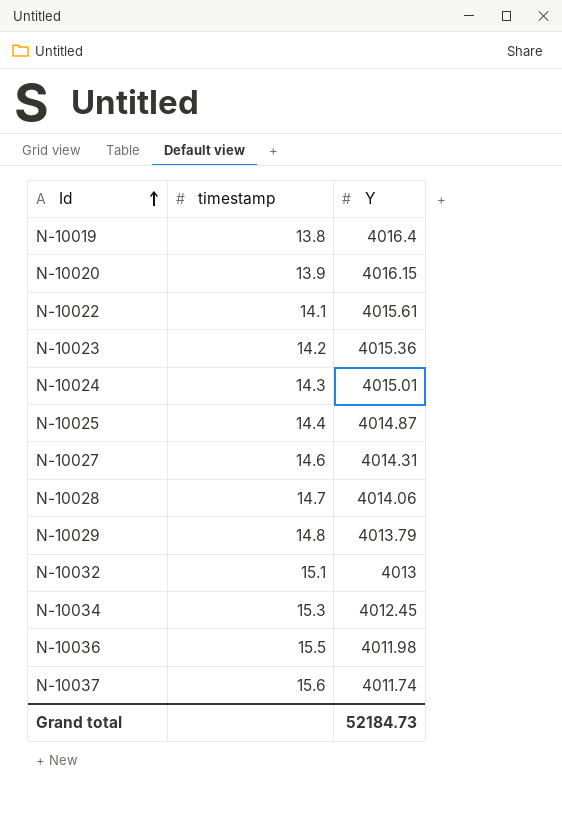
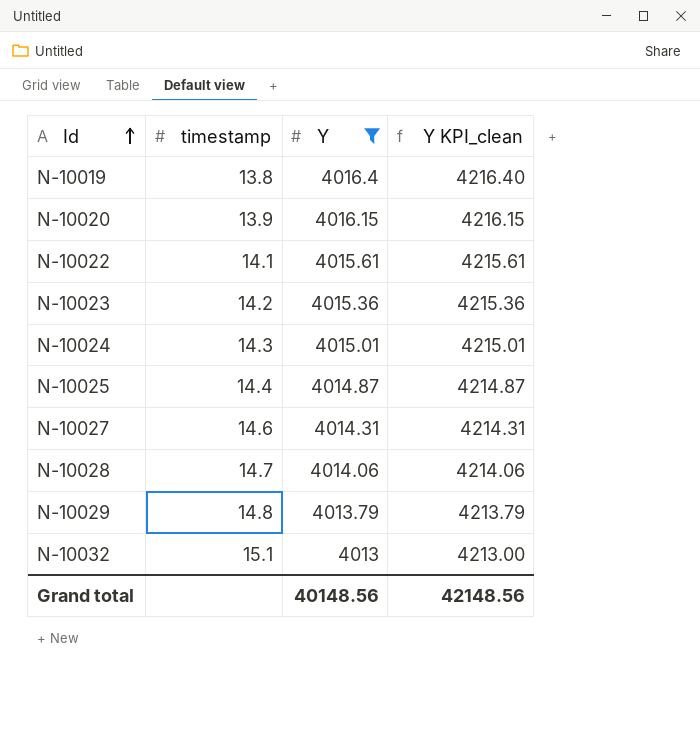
filter: none -> Y >= 4013
column Y KPI_clean | formula: none -> [Y] + 200
Grand total | Y: 52184.73 -> 40148.56

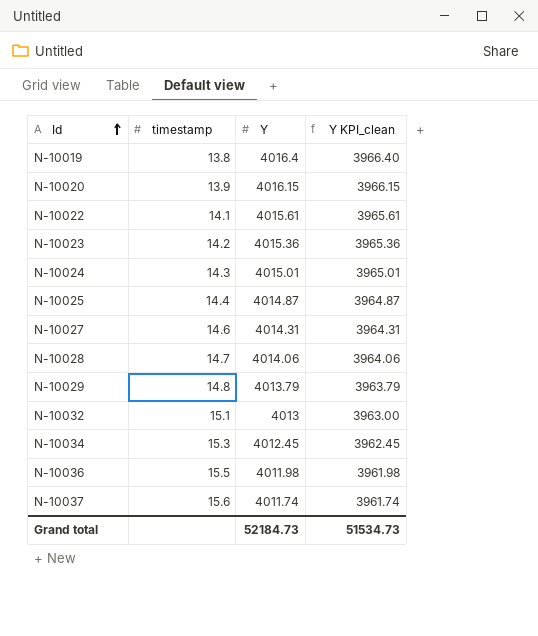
filter: Y >= 4013 -> none
column Y KPI_clean | formula: [Y] + 200 -> [Y] - 50
Grand total | Y: 40148.56 -> 52184.73
Grand total | Y KPI_clean: 42148.56 -> 51534.73

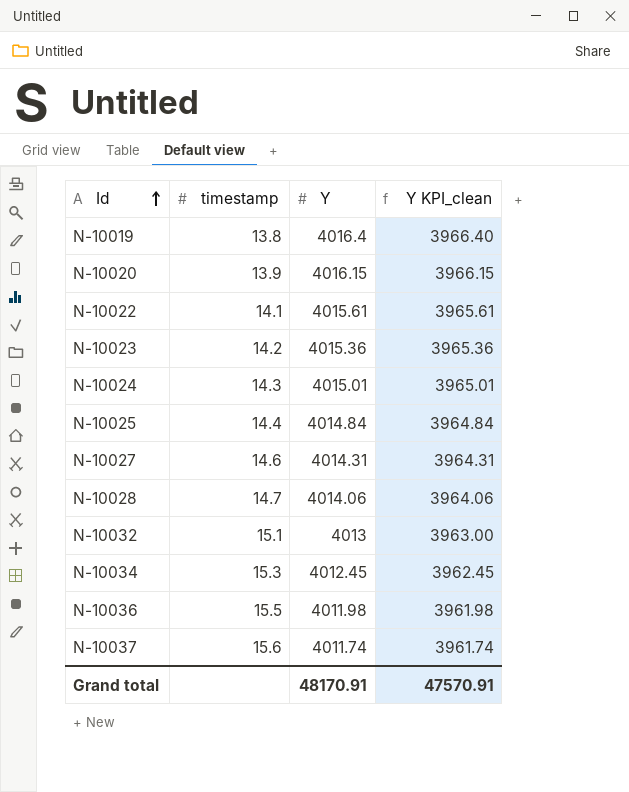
row N-10029: 14.8 | 4013.79 | 3963.79 -> none
N-10025 | Y: 4014.87 -> 4014.84
N-10025 | Y KPI_clean: 3964.87 -> 3964.84
Grand total | Y: 52184.73 -> 48170.91
Grand total | Y KPI_clean: 51534.73 -> 47570.91

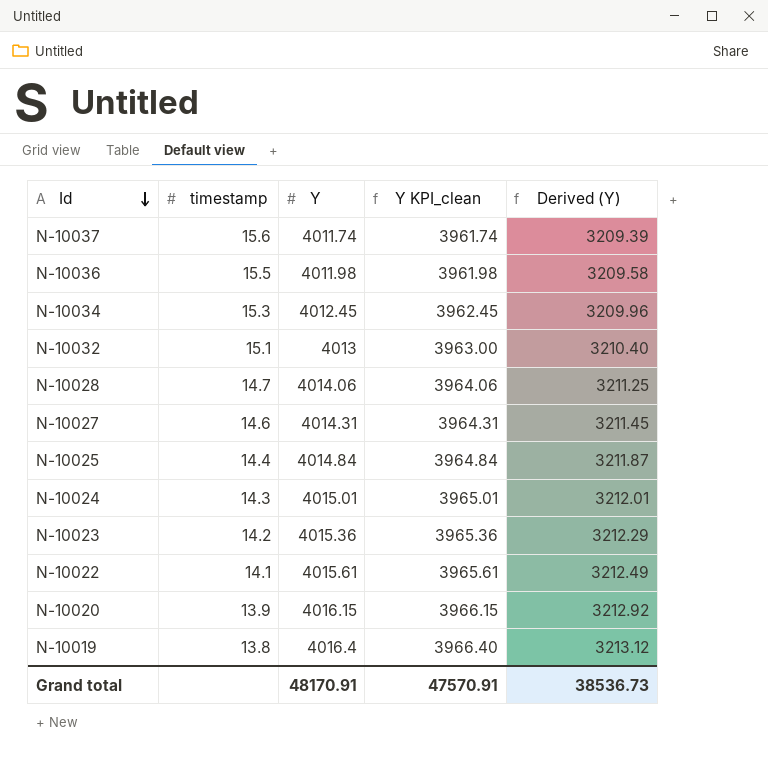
row order: Id ascending -> Id descending
column Derived (Y) | formula: none -> [Y] * 0.8

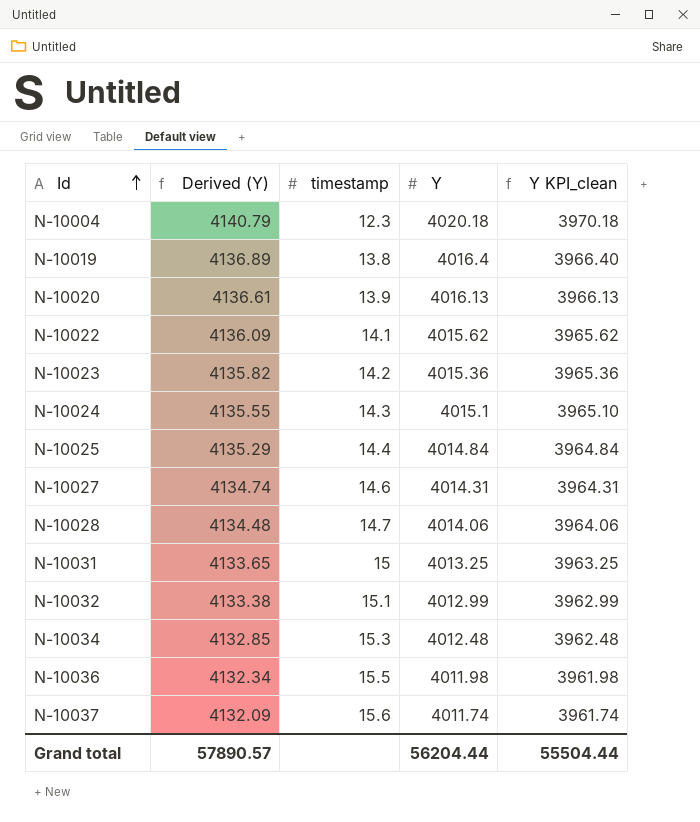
row order: Id descending -> Id ascending
column Derived (Y) | formula: [Y] * 0.8 -> [Y] * 1.03
column Derived (Y) | position: 5 -> 2
row N-10004: none -> 4140.79 | 12.3 | 4020.18 | 3970.18
N-10020 | Y: 4016.15 -> 4016.13
N-10020 | Y KPI_clean: 3966.15 -> 3966.13
N-10022 | Y: 4015.61 -> 4015.62
N-10022 | Y KPI_clean: 3965.61 -> 3965.62
N-10024 | Y: 4015.01 -> 4015.1
N-10024 | Y KPI_clean: 3965.01 -> 3965.10
row N-10031: none -> 4133.65 | 15 | 4013.25 | 3963.25
N-10032 | Y: 4013 -> 4012.99
N-10032 | Y KPI_clean: 3963.00 -> 3962.99
N-10034 | Y: 4012.45 -> 4012.48
N-10034 | Y KPI_clean: 3962.45 -> 3962.48
Grand total | Derived (Y): 38536.73 -> 57890.57
Grand total | Y: 48170.91 -> 56204.44
Grand total | Y KPI_clean: 47570.91 -> 55504.44

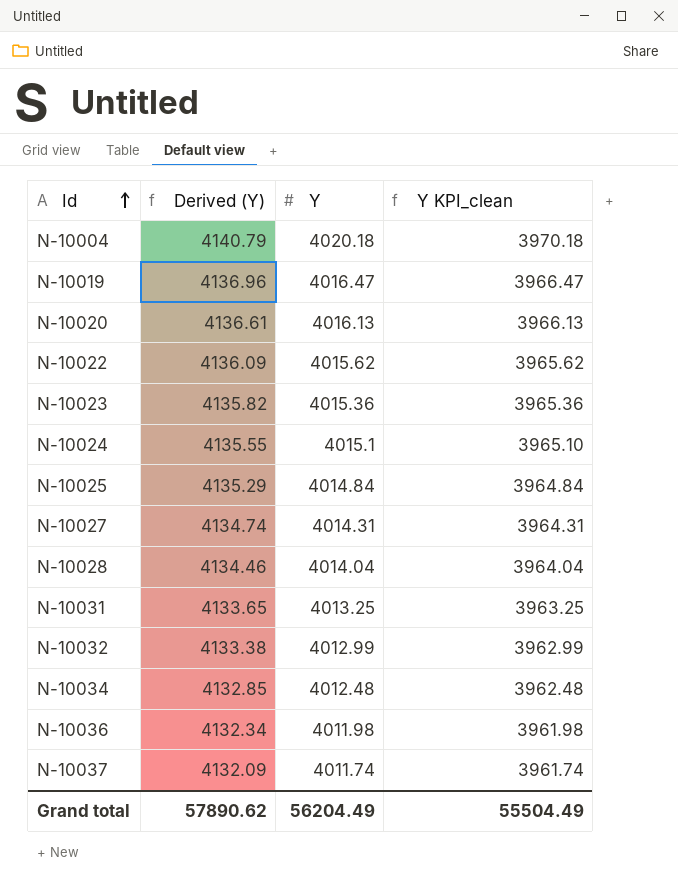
column timestamp | position: 3 -> none
N-10019 | Derived (Y): 4136.89 -> 4136.96
N-10019 | Y: 4016.4 -> 4016.47
N-10019 | Y KPI_clean: 3966.40 -> 3966.47
N-10028 | Derived (Y): 4134.48 -> 4134.46
N-10028 | Y: 4014.06 -> 4014.04
N-10028 | Y KPI_clean: 3964.06 -> 3964.04
Grand total | Derived (Y): 57890.57 -> 57890.62
Grand total | Y: 56204.44 -> 56204.49
Grand total | Y KPI_clean: 55504.44 -> 55504.49

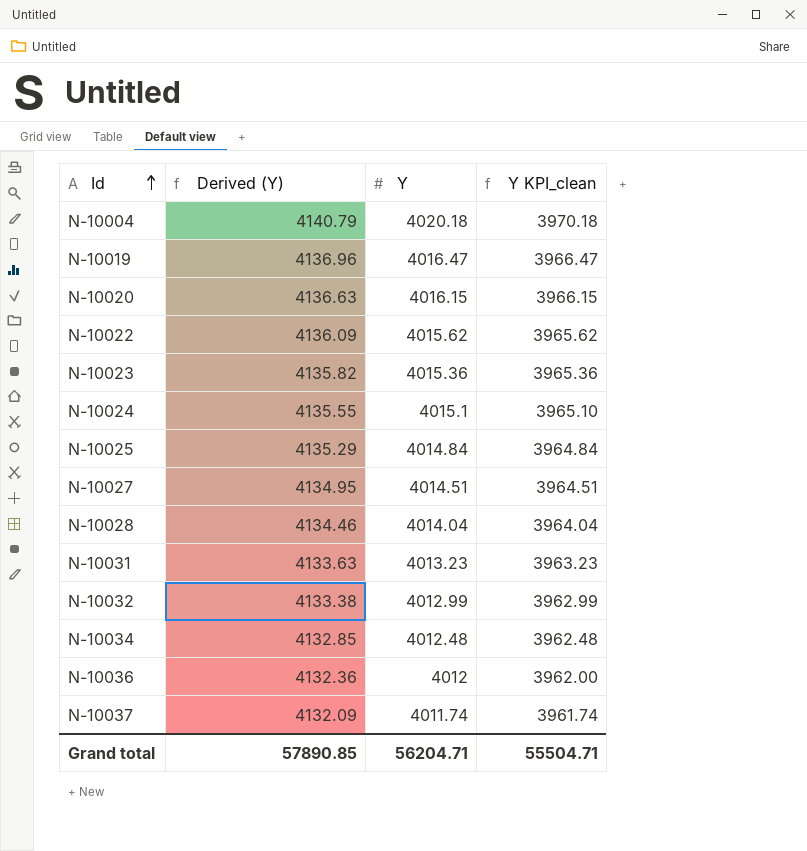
N-10020 | Derived (Y): 4136.61 -> 4136.63
N-10020 | Y: 4016.13 -> 4016.15
N-10020 | Y KPI_clean: 3966.13 -> 3966.15
N-10027 | Derived (Y): 4134.74 -> 4134.95
N-10027 | Y: 4014.31 -> 4014.51
N-10027 | Y KPI_clean: 3964.31 -> 3964.51
N-10031 | Derived (Y): 4133.65 -> 4133.63
N-10031 | Y: 4013.25 -> 4013.23
N-10031 | Y KPI_clean: 3963.25 -> 3963.23
N-10036 | Derived (Y): 4132.34 -> 4132.36
N-10036 | Y: 4011.98 -> 4012
N-10036 | Y KPI_clean: 3961.98 -> 3962.00
Grand total | Derived (Y): 57890.62 -> 57890.85
Grand total | Y: 56204.49 -> 56204.71
Grand total | Y KPI_clean: 55504.49 -> 55504.71

